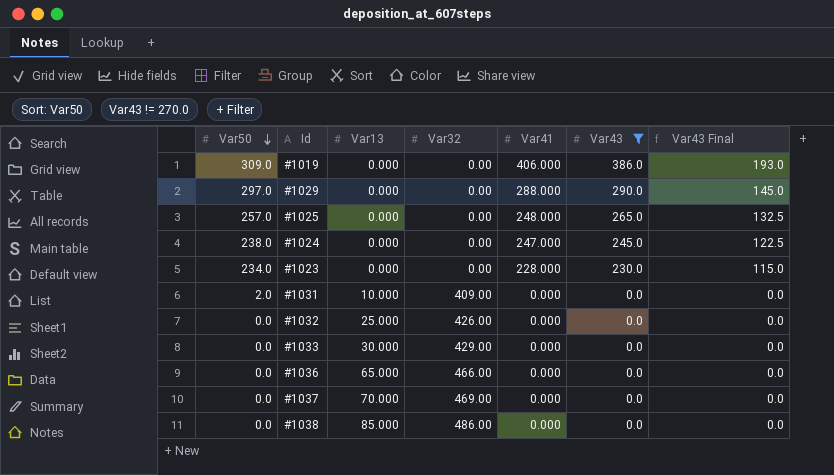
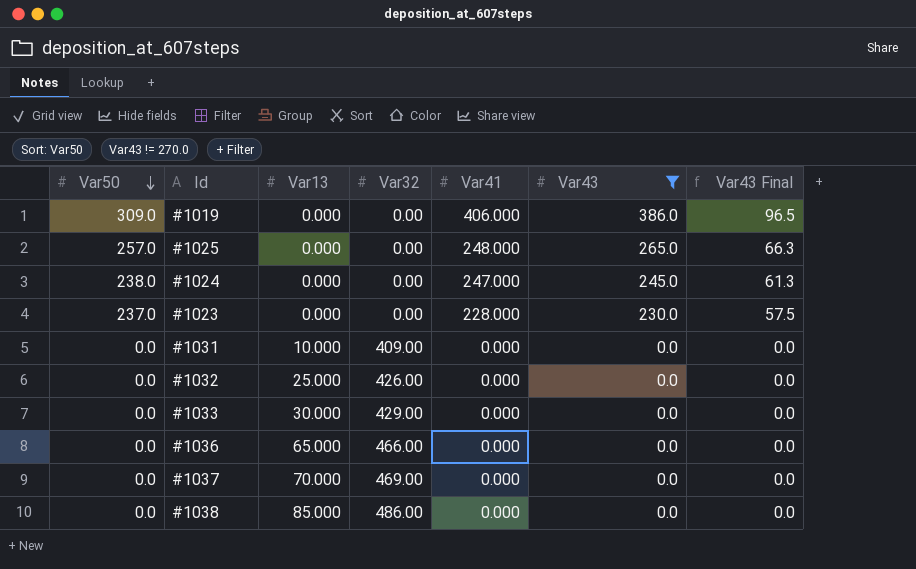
column Var43 Final | formula: [Var43] * 0.5 -> [Var43] * 0.25
row #1029: 297.0 | 0.000 | 0.00 | 288.000 | 290.0 | 145.0 -> none
#1023 | Var50: 234.0 -> 237.0
#1031 | Var50: 2.0 -> 0.0

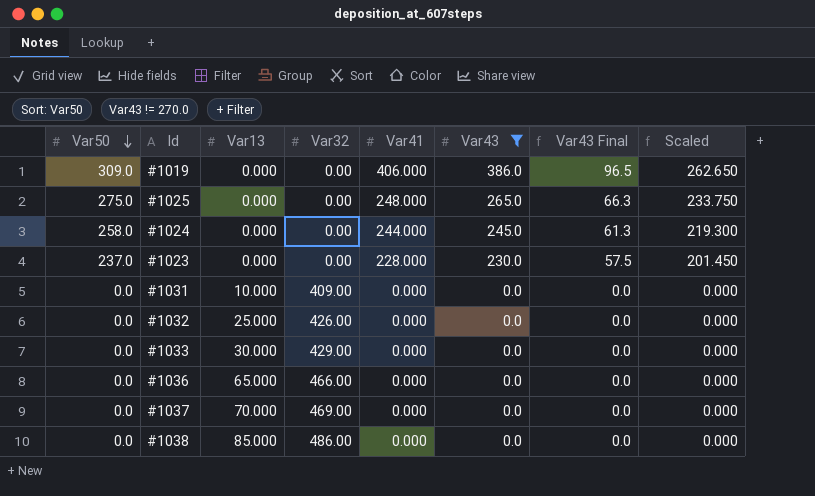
column Scaled | formula: none -> [Var50] * 0.85
#1025 | Var50: 257.0 -> 275.0
#1024 | Var50: 238.0 -> 258.0
#1024 | Var41: 247.000 -> 244.000

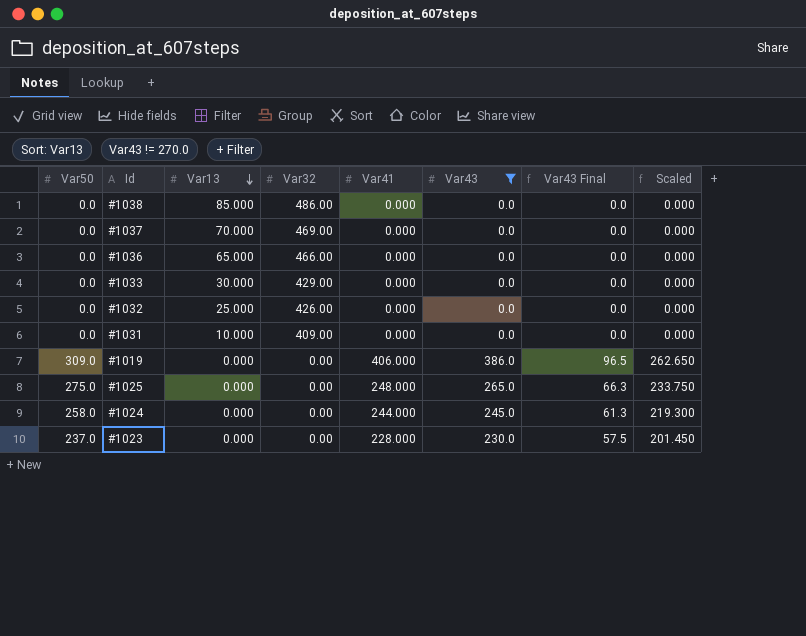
row order: Var50 descending -> Var13 descending

